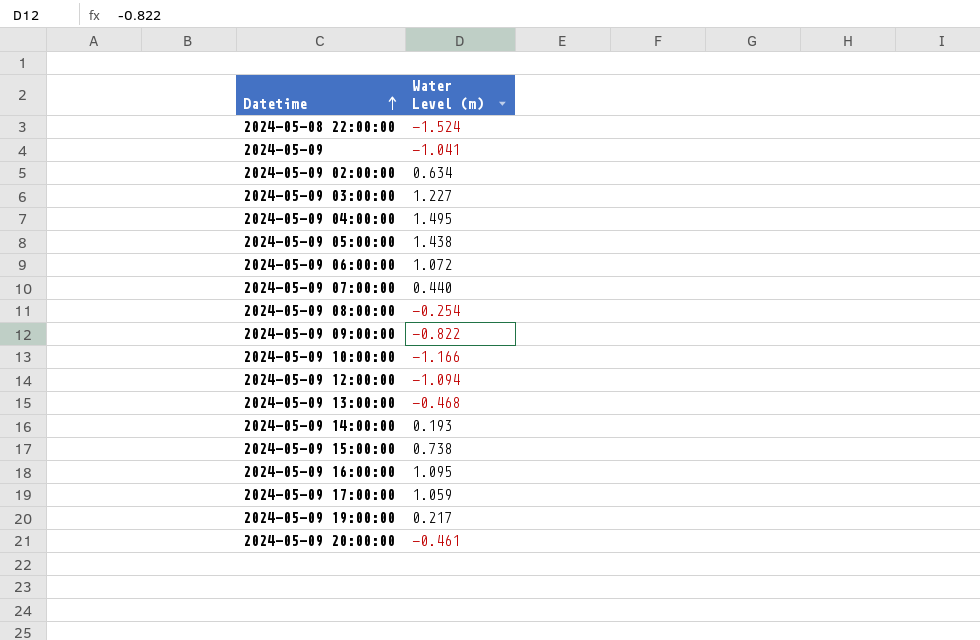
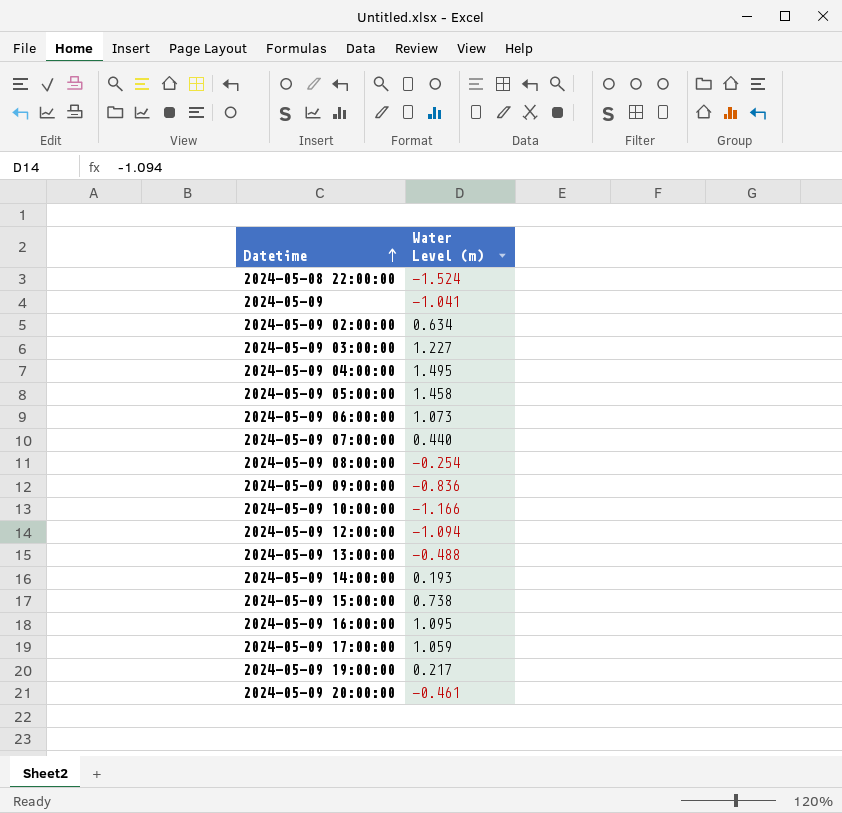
2024-05-09 05:00:00 | Water Level (m): 1.438 -> 1.458
2024-05-09 06:00:00 | Water Level (m): 1.072 -> 1.073
2024-05-09 09:00:00 | Water Level (m): -0.822 -> -0.836
2024-05-09 13:00:00 | Water Level (m): -0.468 -> -0.488

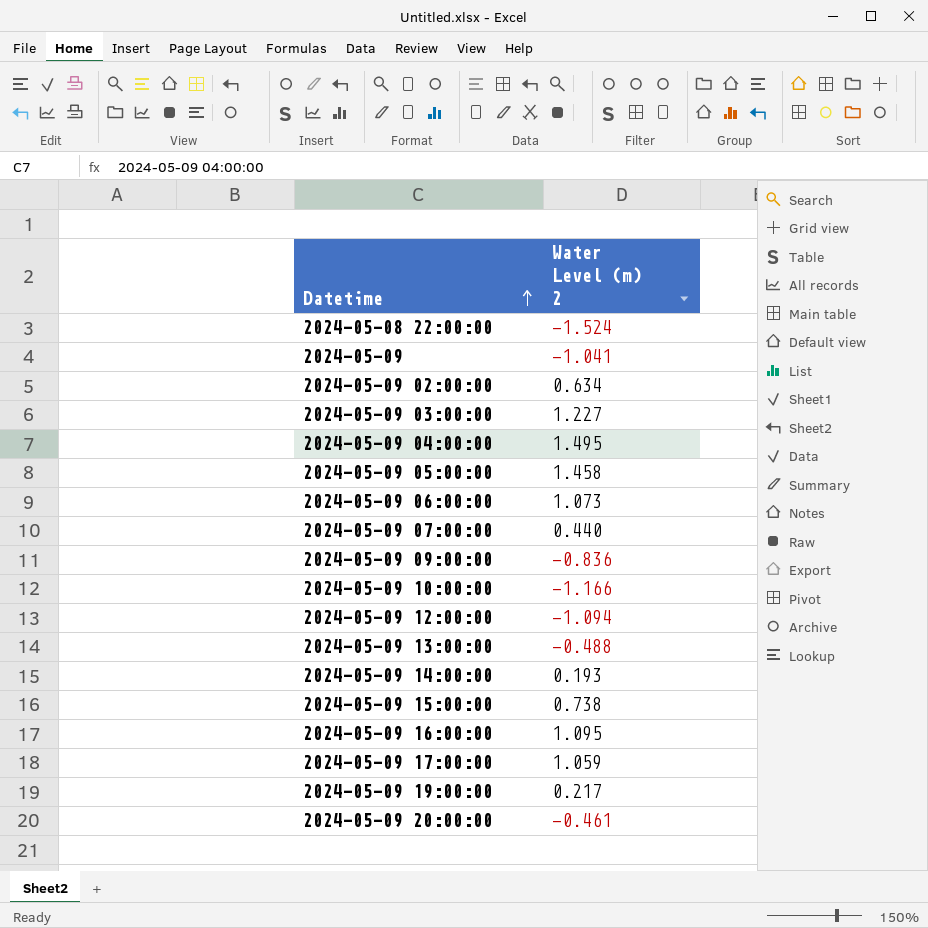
column name: Water Level (m) -> Water Level (m) 2
row 2024-05-09 08:00:00: -0.254 -> none

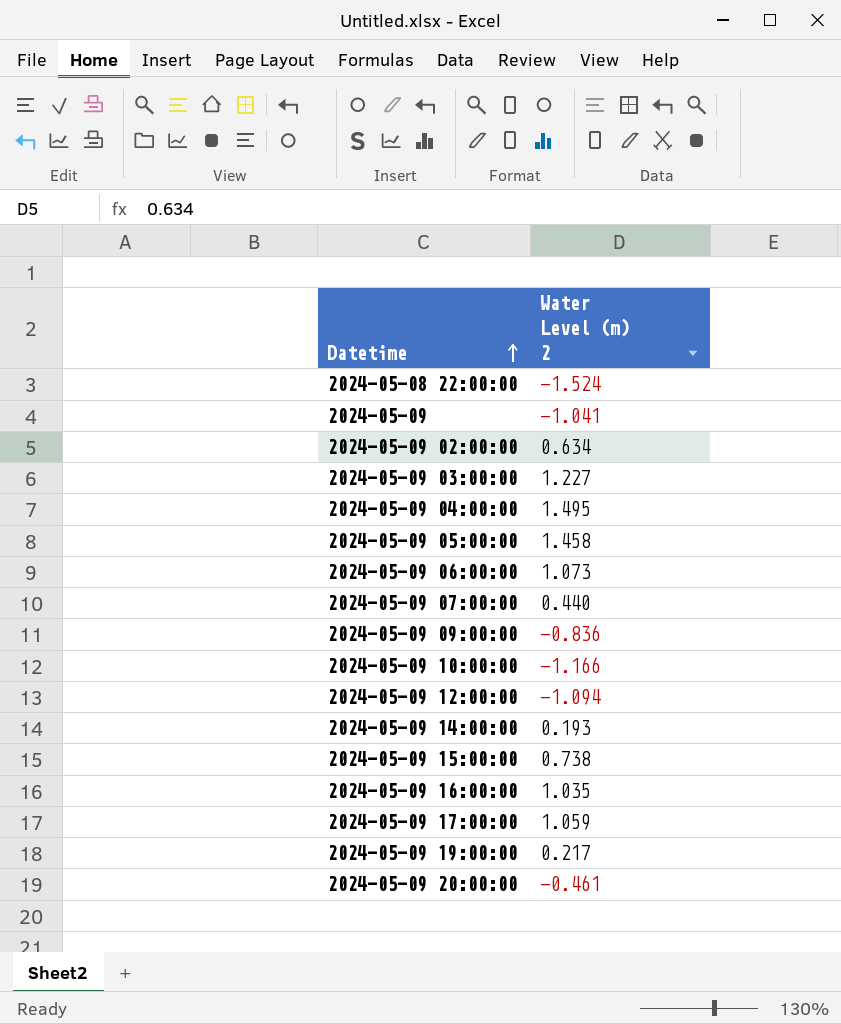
row 2024-05-09 13:00:00: -0.488 -> none
2024-05-09 16:00:00 | Water Level (m) 2: 1.095 -> 1.035

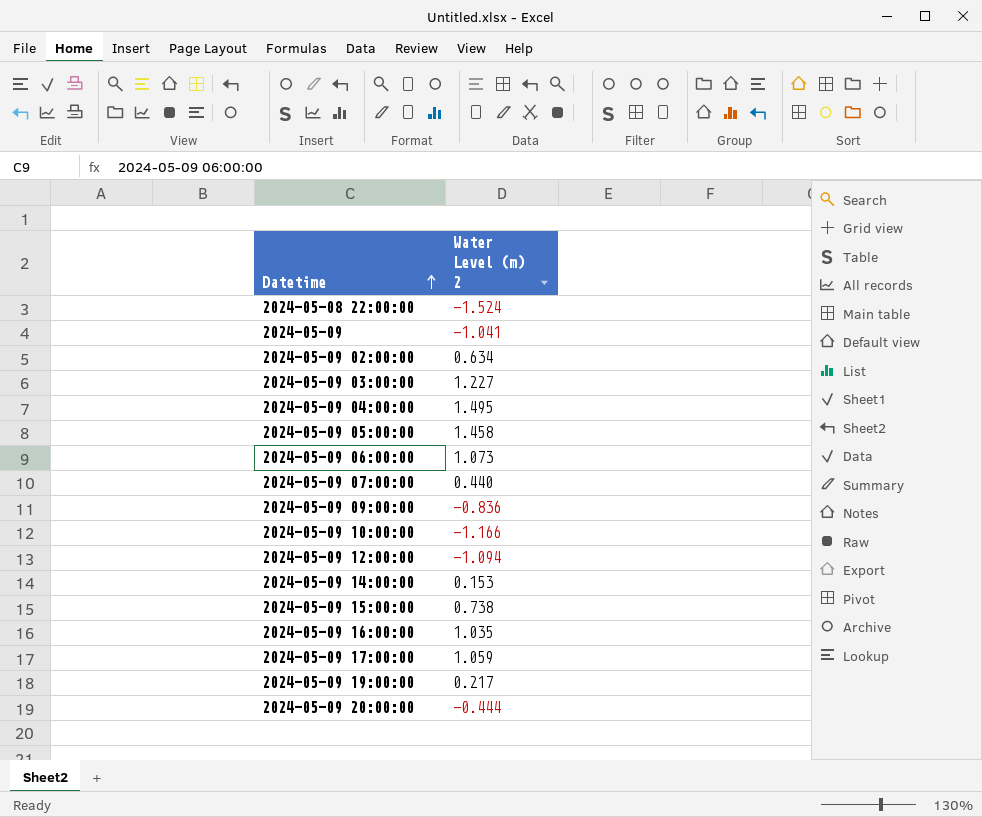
2024-05-09 14:00:00 | Water Level (m) 2: 0.193 -> 0.153
2024-05-09 20:00:00 | Water Level (m) 2: -0.461 -> -0.444

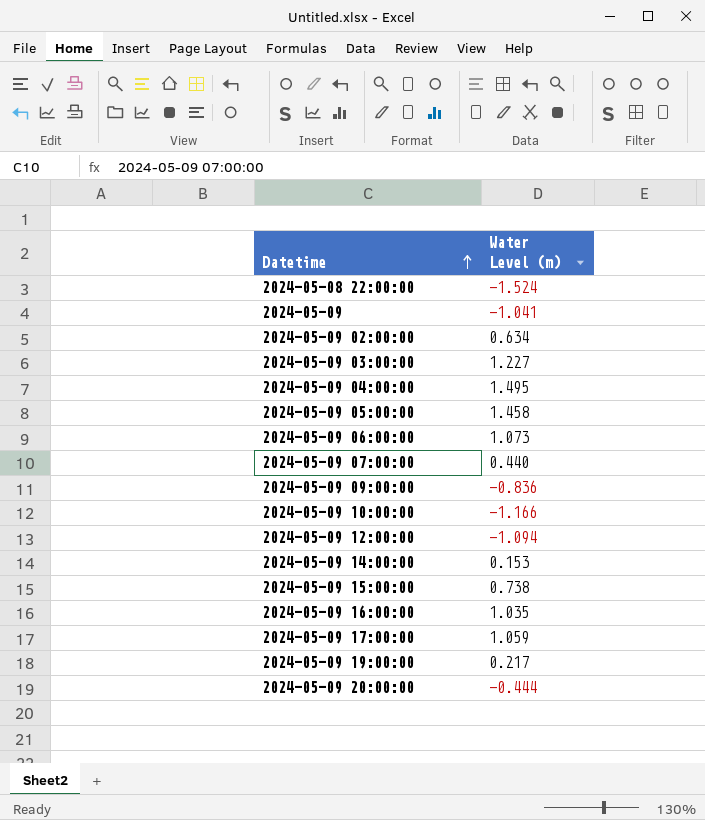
column name: Water Level (m) 2 -> Water Level (m)

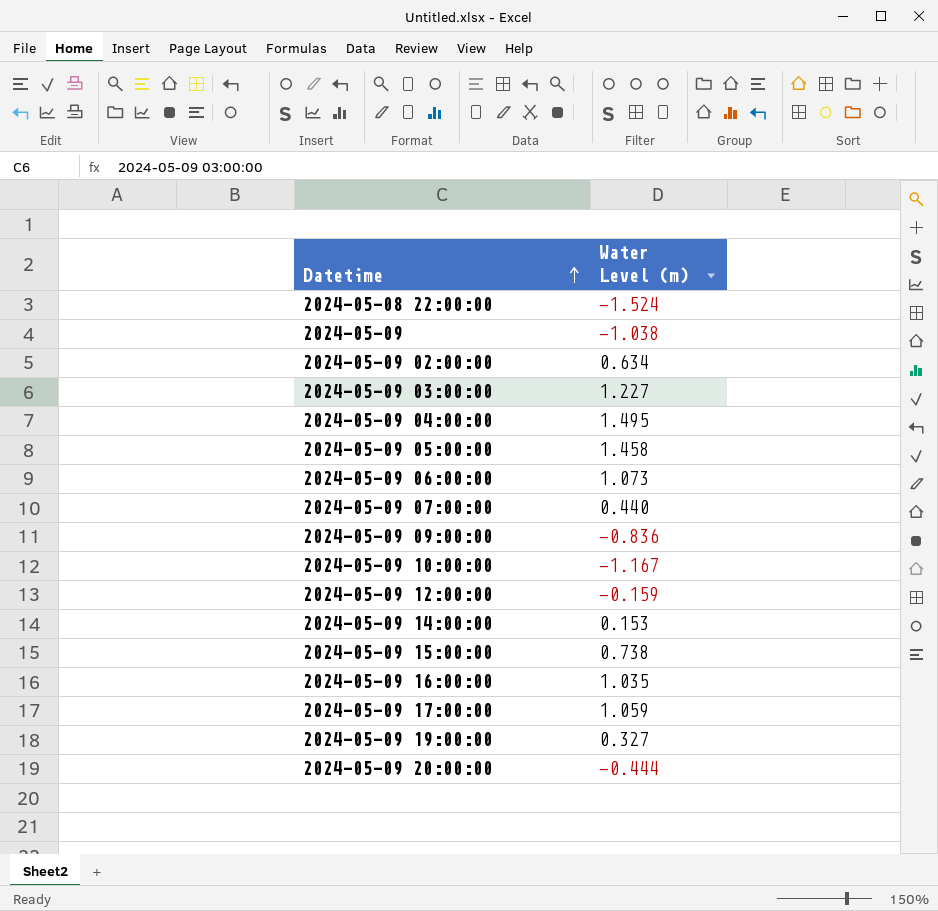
2024-05-09 | Water Level (m): -1.041 -> -1.038
2024-05-09 10:00:00 | Water Level (m): -1.166 -> -1.167
2024-05-09 12:00:00 | Water Level (m): -1.094 -> -0.159
2024-05-09 19:00:00 | Water Level (m): 0.217 -> 0.327

